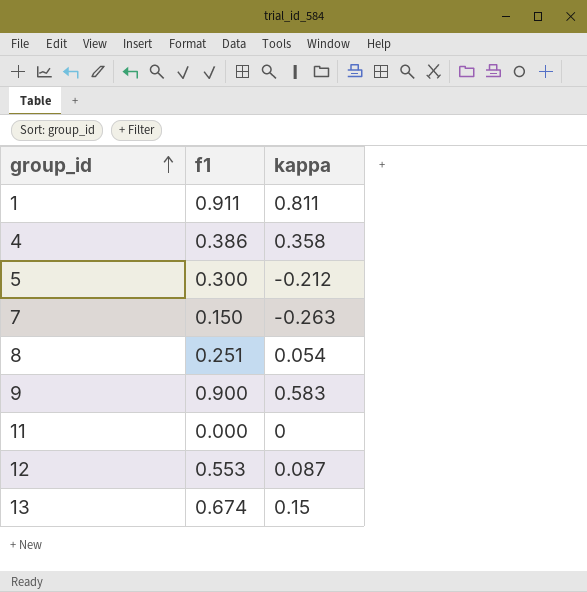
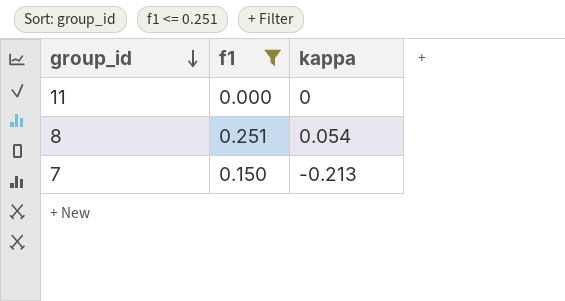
filter: none -> f1 <= 0.251
row order: group_id ascending -> group_id descending
7 | kappa: -0.263 -> -0.213

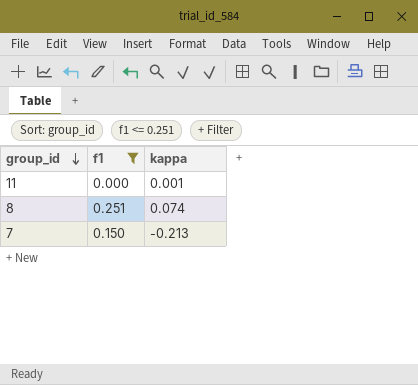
11 | kappa: 0 -> 0.001
8 | kappa: 0.054 -> 0.074

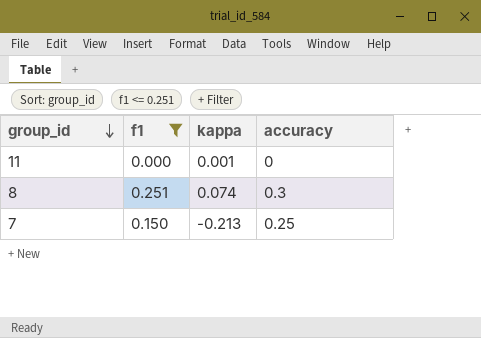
column accuracy | position: none -> 4

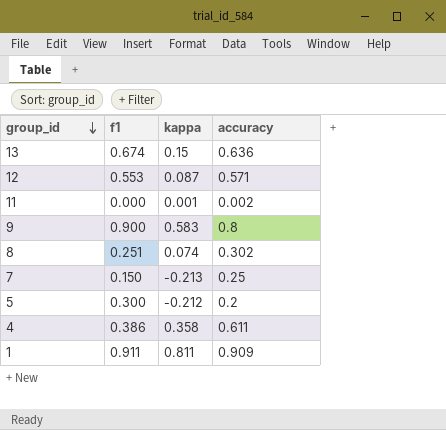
filter: f1 <= 0.251 -> none
11 | accuracy: 0 -> 0.002
8 | accuracy: 0.3 -> 0.302

